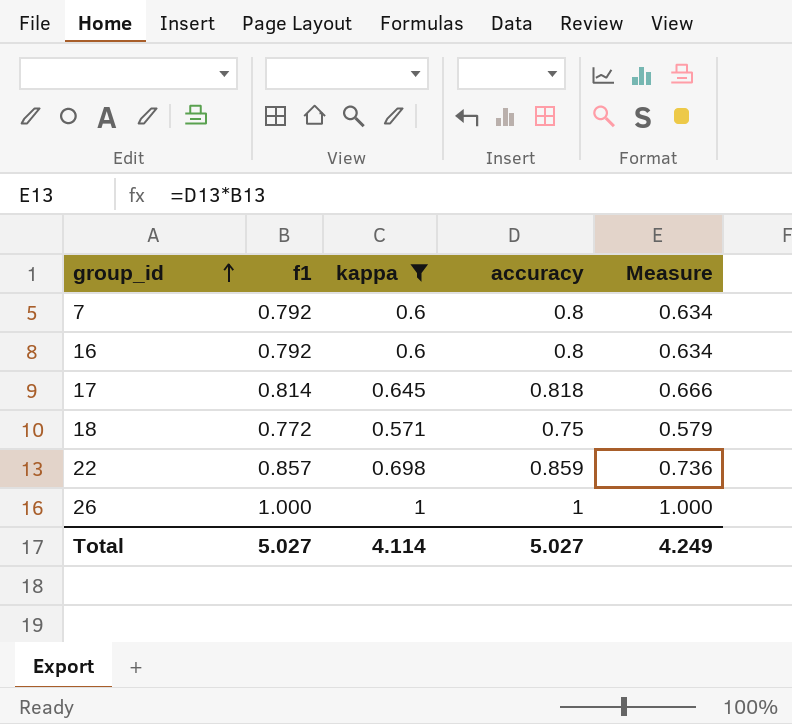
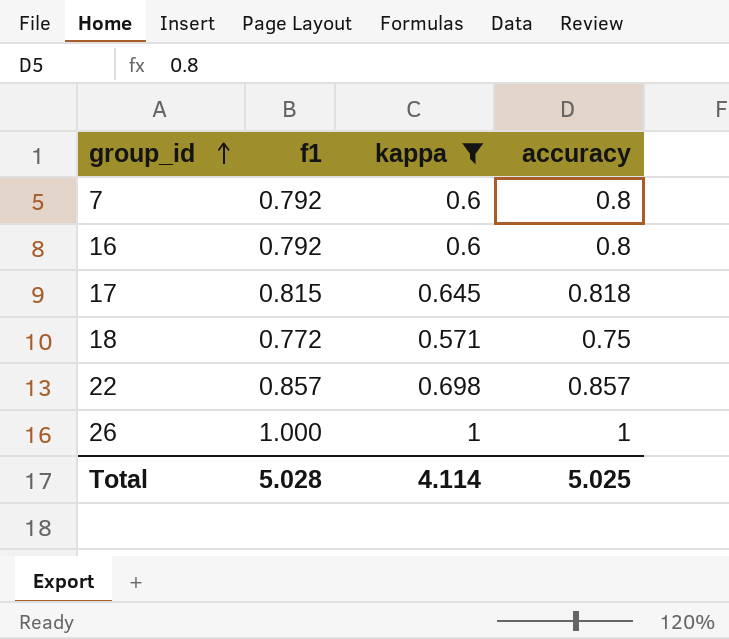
column Measure | formula: [f1] * [accuracy] -> none
17 | f1: 0.814 -> 0.815
22 | accuracy: 0.859 -> 0.857
Total | f1: 5.027 -> 5.028
Total | accuracy: 5.027 -> 5.025

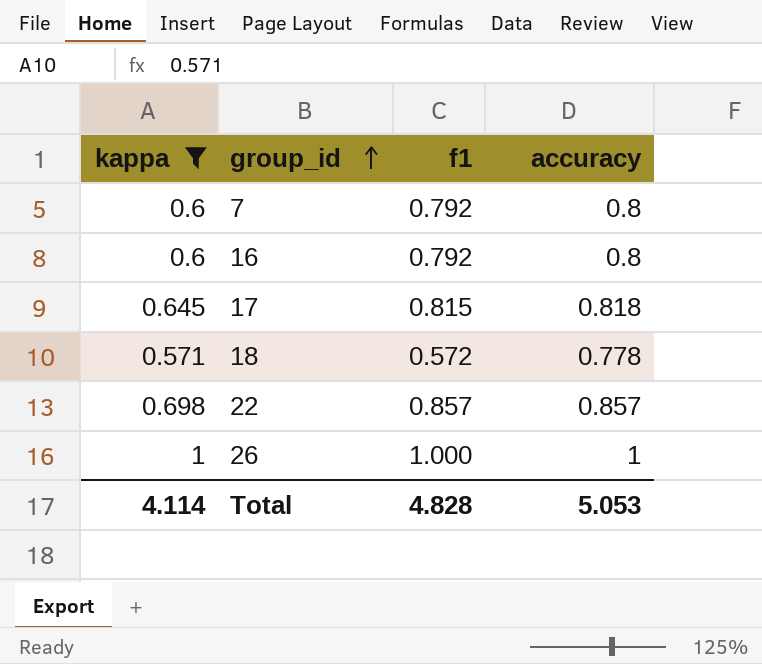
column kappa | position: 3 -> 1
18 | f1: 0.772 -> 0.572
18 | accuracy: 0.75 -> 0.778
Total | f1: 5.028 -> 4.828
Total | accuracy: 5.025 -> 5.053

